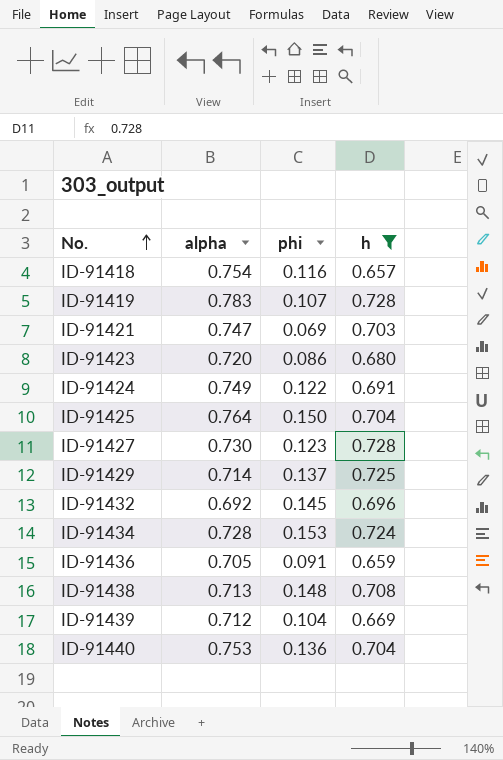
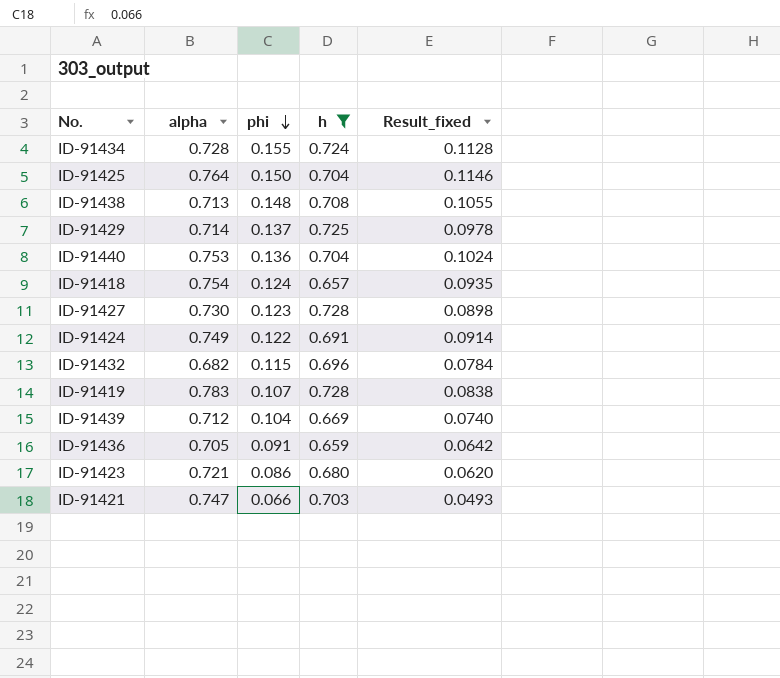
row order: No. ascending -> phi descending
column Result_fixed | formula: none -> [alpha] * [phi]
ID-91434 | phi: 0.153 -> 0.155
ID-91418 | phi: 0.116 -> 0.124
ID-91432 | alpha: 0.692 -> 0.682
ID-91432 | phi: 0.145 -> 0.115
ID-91423 | alpha: 0.720 -> 0.721
ID-91421 | phi: 0.069 -> 0.066

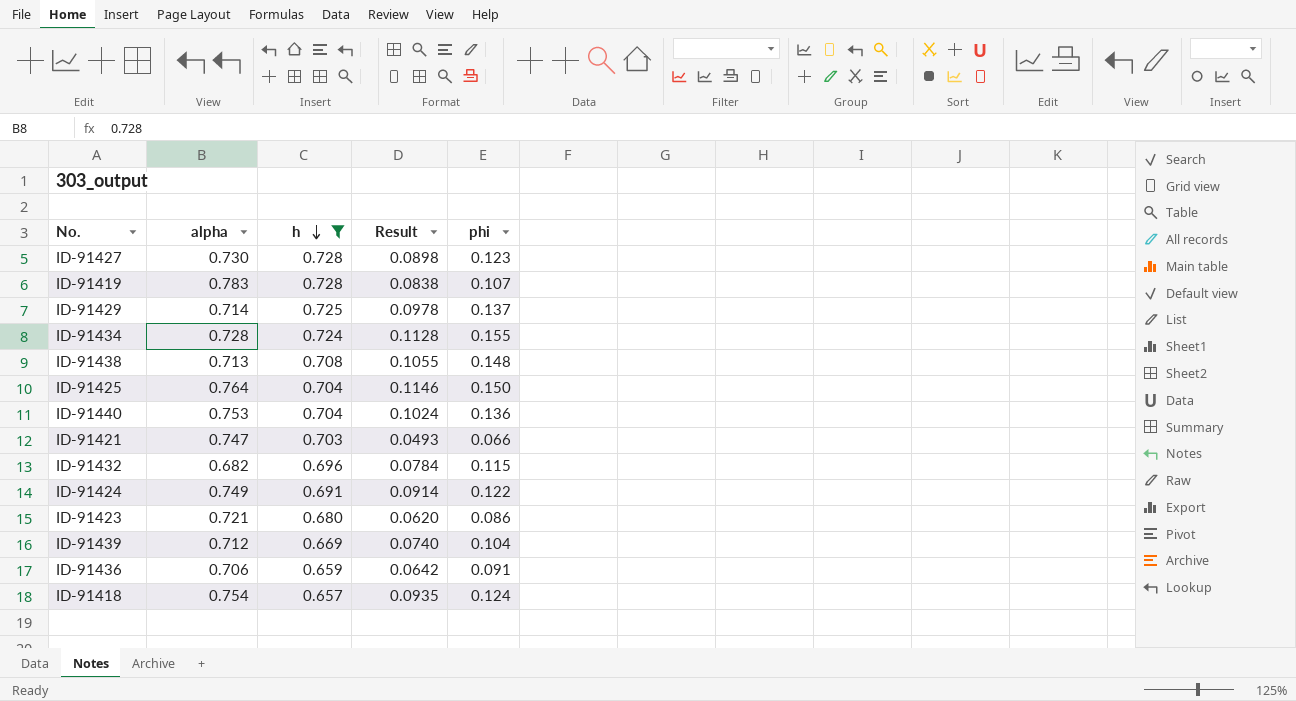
row order: phi descending -> h descending
column name: Result_fixed -> Result
column phi | position: 3 -> 5
ID-91436 | alpha: 0.705 -> 0.706

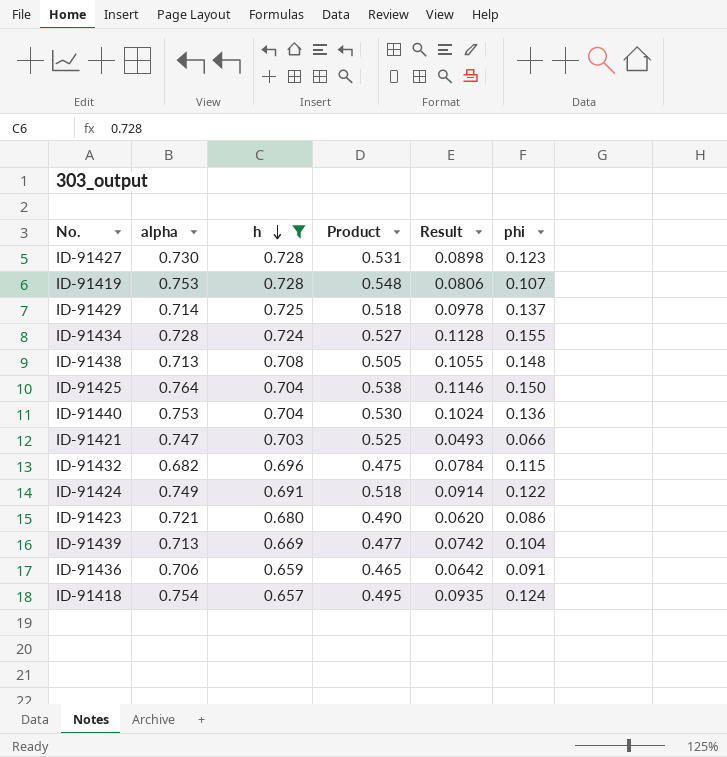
column Product | formula: none -> [alpha] * [h]
ID-91419 | alpha: 0.783 -> 0.753
ID-91419 | Result: 0.0838 -> 0.0806
ID-91439 | alpha: 0.712 -> 0.713
ID-91439 | Result: 0.0740 -> 0.0742

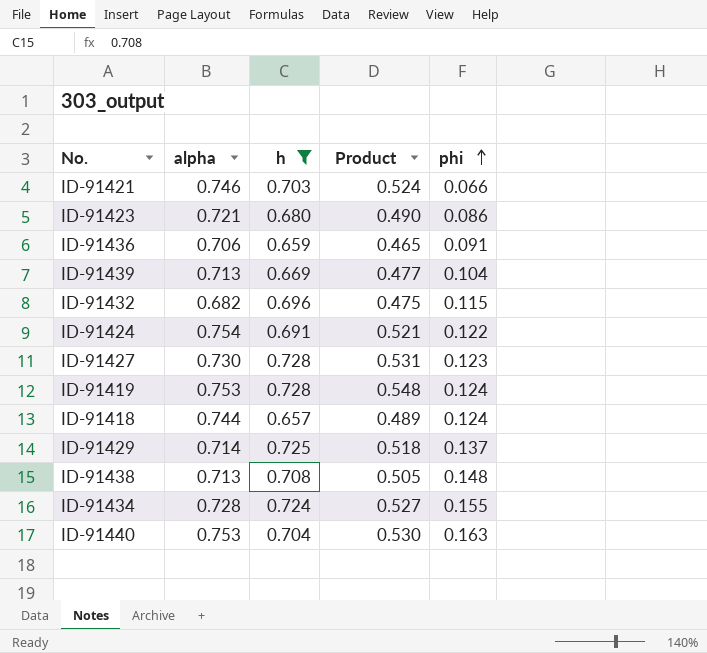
row order: h descending -> phi ascending
column Result | formula: [alpha] * [phi] -> none
row ID-91425: 0.764 | 0.704 | 0.538 | 0.1146 | 0.150 -> none
ID-91421 | alpha: 0.747 -> 0.746
ID-91421 | Product: 0.525 -> 0.524
ID-91424 | alpha: 0.749 -> 0.754
ID-91424 | Product: 0.518 -> 0.521
ID-91419 | phi: 0.107 -> 0.124
ID-91418 | alpha: 0.754 -> 0.744
ID-91418 | Product: 0.495 -> 0.489
ID-91440 | phi: 0.136 -> 0.163

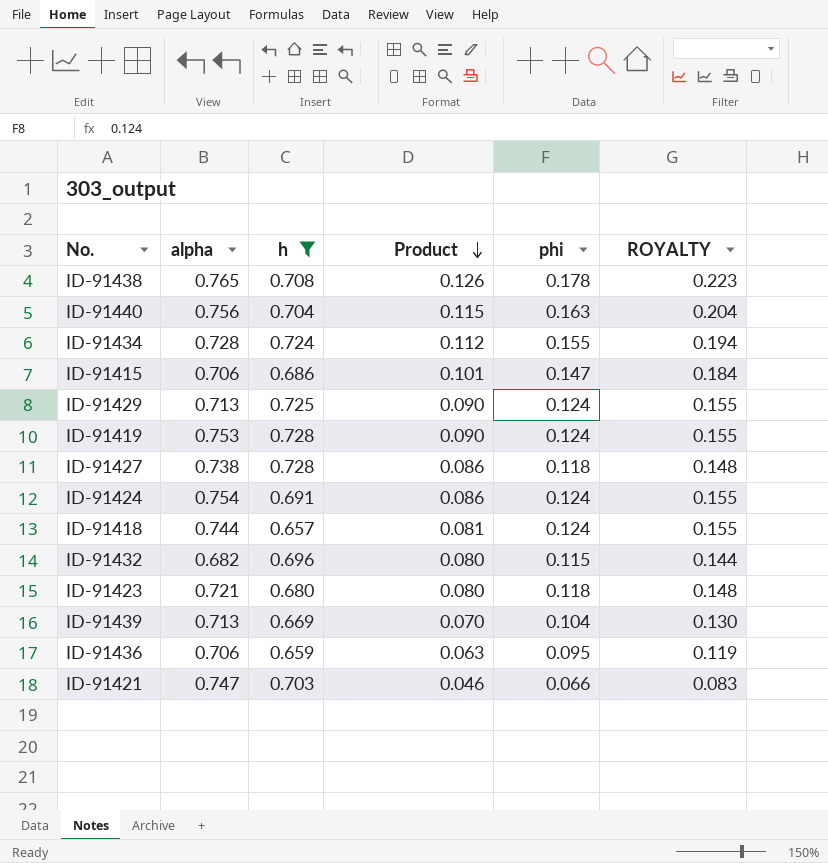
row order: phi ascending -> Product descending
column Product | formula: [alpha] * [h] -> [h] * [phi]
column ROYALTY | formula: none -> [phi] * 1.25
ID-91438 | alpha: 0.713 -> 0.765
ID-91438 | phi: 0.148 -> 0.178
ID-91440 | alpha: 0.753 -> 0.756
row ID-91415: none -> 0.706 | 0.686 | 0.101 | 0.147 | 0.184
ID-91429 | alpha: 0.714 -> 0.713
ID-91429 | phi: 0.137 -> 0.124
ID-91427 | alpha: 0.730 -> 0.738
ID-91427 | phi: 0.123 -> 0.118
ID-91424 | phi: 0.122 -> 0.124
ID-91423 | phi: 0.086 -> 0.118
ID-91436 | phi: 0.091 -> 0.095
ID-91421 | alpha: 0.746 -> 0.747

